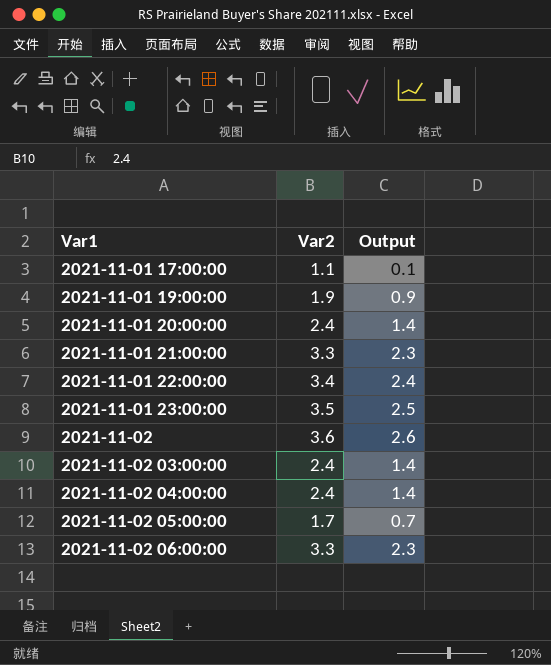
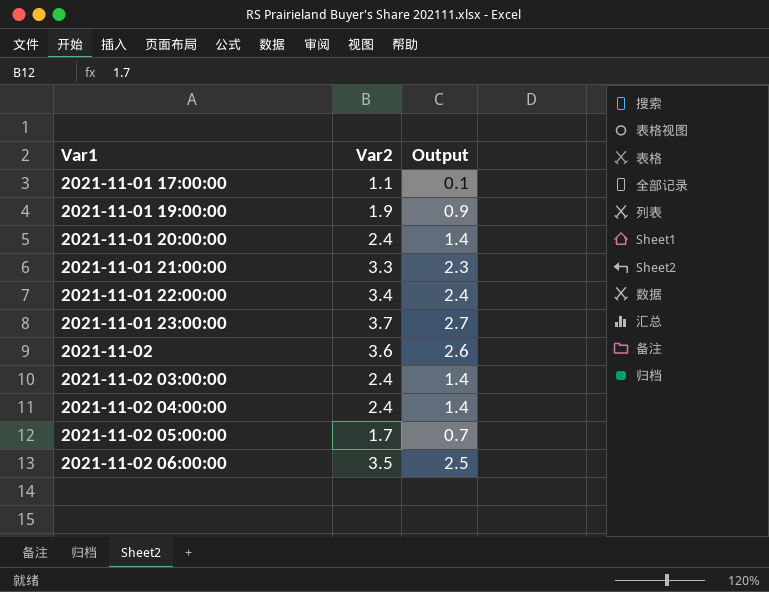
2021-11-01 23:00:00 | Var2: 3.5 -> 3.7
2021-11-01 23:00:00 | Output: 2.5 -> 2.7
2021-11-02 06:00:00 | Var2: 3.3 -> 3.5
2021-11-02 06:00:00 | Output: 2.3 -> 2.5

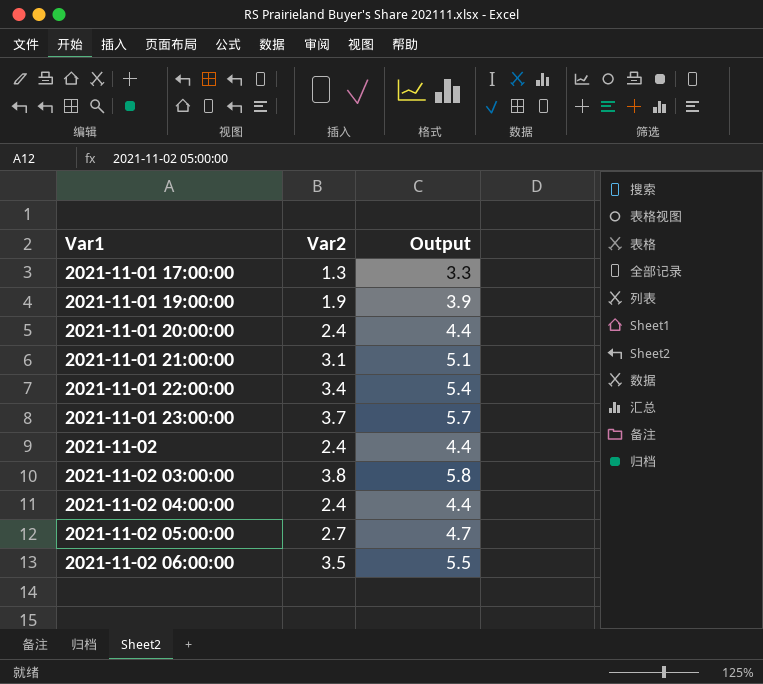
column Output | formula: [Var2] - 1 -> [Var2] + 2
2021-11-01 17:00:00 | Var2: 1.1 -> 1.3
2021-11-01 21:00:00 | Var2: 3.3 -> 3.1
2021-11-02 | Var2: 3.6 -> 2.4
2021-11-02 03:00:00 | Var2: 2.4 -> 3.8
2021-11-02 05:00:00 | Var2: 1.7 -> 2.7

